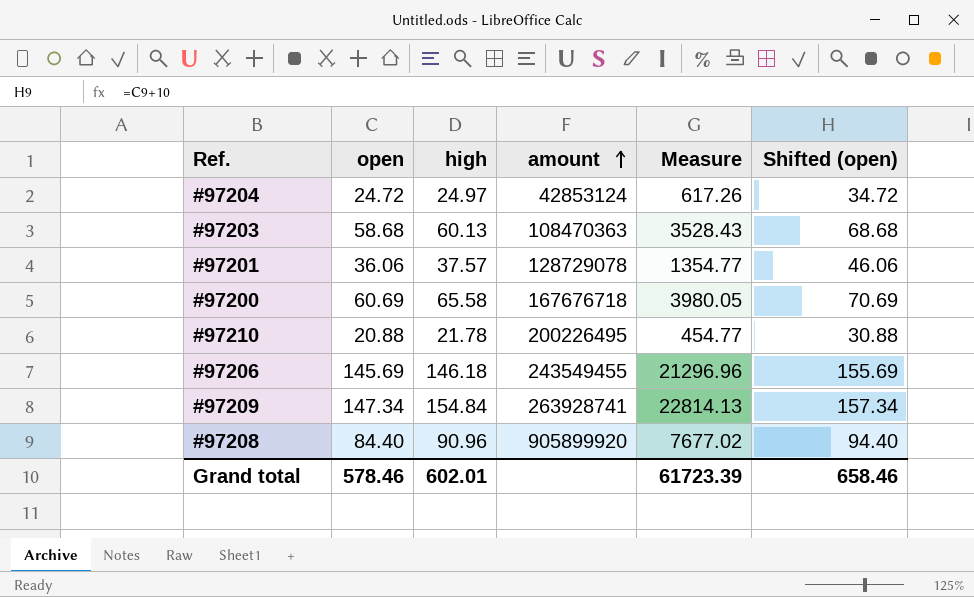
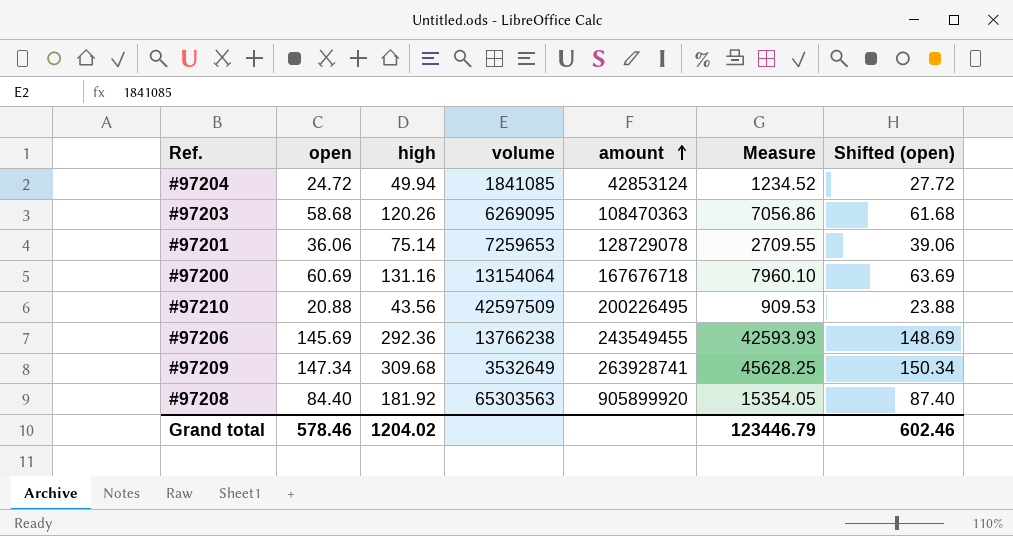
column volume | position: none -> 4
column Shifted (open) | formula: [open] + 10 -> [open] + 3
#97204 | high: 24.97 -> 49.94
#97204 | Measure: 617.26 -> 1234.52
#97203 | high: 60.13 -> 120.26
#97203 | Measure: 3528.43 -> 7056.86
#97201 | high: 37.57 -> 75.14
#97201 | Measure: 1354.77 -> 2709.55
#97200 | high: 65.58 -> 131.16
#97200 | Measure: 3980.05 -> 7960.10
#97210 | high: 21.78 -> 43.56
#97210 | Measure: 454.77 -> 909.53
#97206 | high: 146.18 -> 292.36
#97206 | Measure: 21296.96 -> 42593.93
#97209 | high: 154.84 -> 309.68
#97209 | Measure: 22814.13 -> 45628.25
#97208 | high: 90.96 -> 181.92
#97208 | Measure: 7677.02 -> 15354.05
Grand total | high: 602.01 -> 1204.02
Grand total | Measure: 61723.39 -> 123446.79
Grand total | Shifted (open): 658.46 -> 602.46

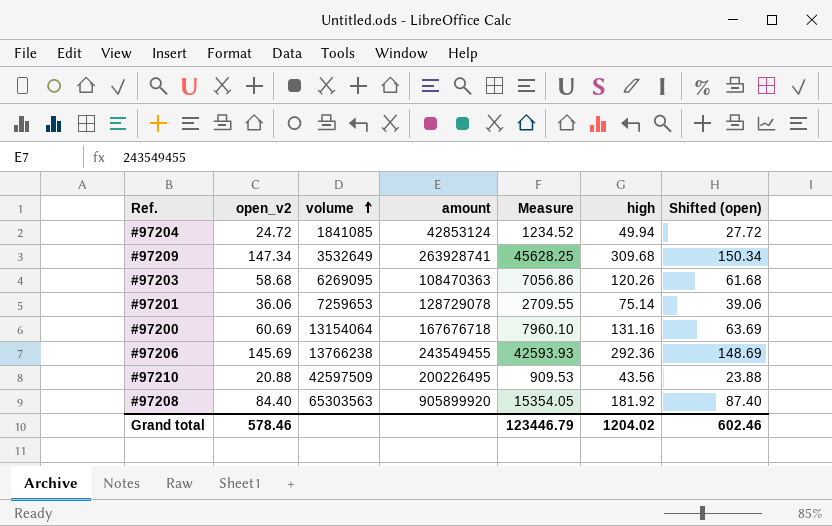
row order: amount ascending -> volume ascending
column name: open -> open_v2
column high | position: 3 -> 6

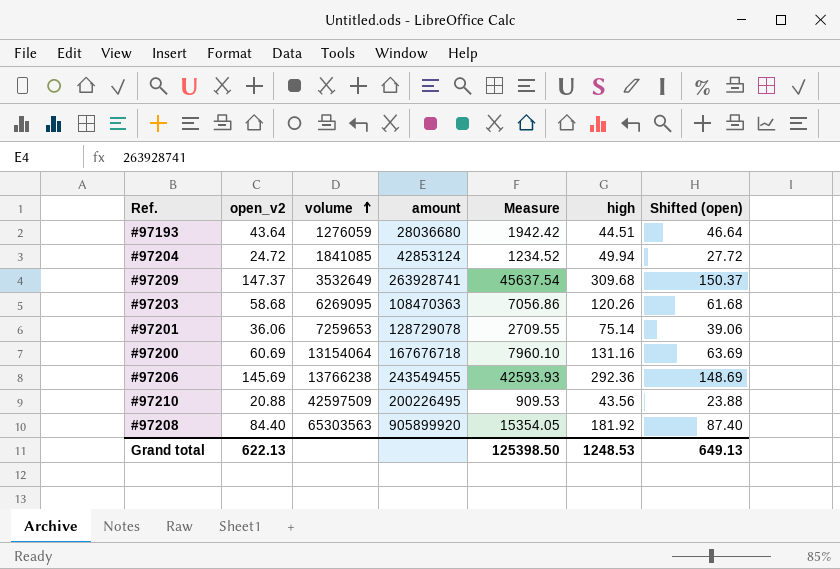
row #97193: none -> 43.64 | 1276059 | 28036680 | 1942.42 | 44.51 | 46.64
#97209 | open_v2: 147.34 -> 147.37
#97209 | Measure: 45628.25 -> 45637.54
#97209 | Shifted (open): 150.34 -> 150.37
Grand total | open_v2: 578.46 -> 622.13
Grand total | Measure: 123446.79 -> 125398.50
Grand total | high: 1204.02 -> 1248.53
Grand total | Shifted (open): 602.46 -> 649.13

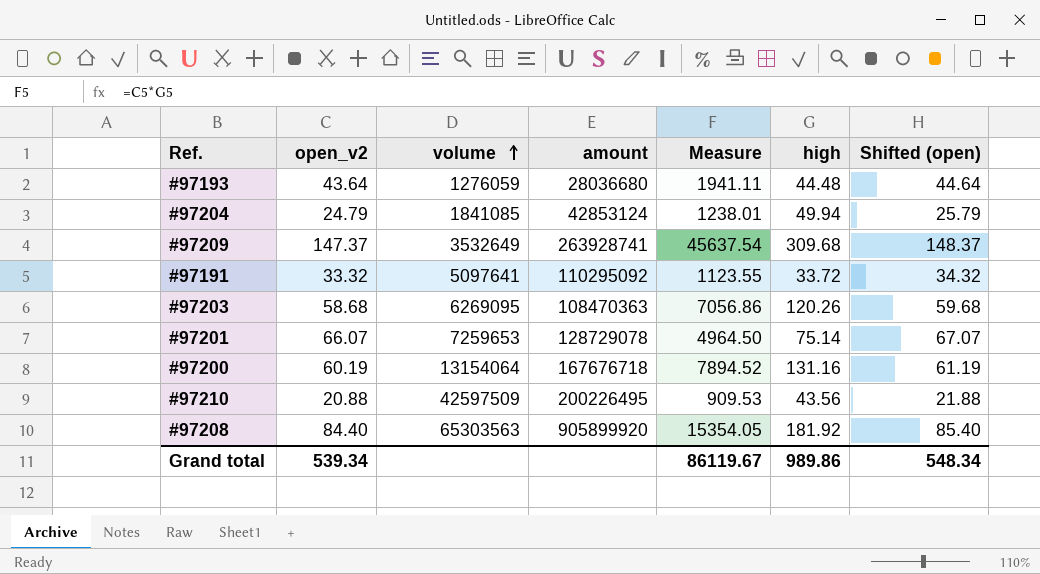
column Shifted (open) | formula: [open_v2] + 3 -> [open_v2] + 1
row #97206: 145.69 | 13766238 | 243549455 | 42593.93 | 292.36 | 148.69 -> none
#97193 | Measure: 1942.42 -> 1941.11
#97193 | high: 44.51 -> 44.48
#97204 | open_v2: 24.72 -> 24.79
#97204 | Measure: 1234.52 -> 1238.01
row #97191: none -> 33.32 | 5097641 | 110295092 | 1123.55 | 33.72 | 34.32
#97201 | open_v2: 36.06 -> 66.07
#97201 | Measure: 2709.55 -> 4964.50
#97200 | open_v2: 60.69 -> 60.19
#97200 | Measure: 7960.10 -> 7894.52
Grand total | open_v2: 622.13 -> 539.34
Grand total | Measure: 125398.50 -> 86119.67
Grand total | high: 1248.53 -> 989.86
Grand total | Shifted (open): 649.13 -> 548.34

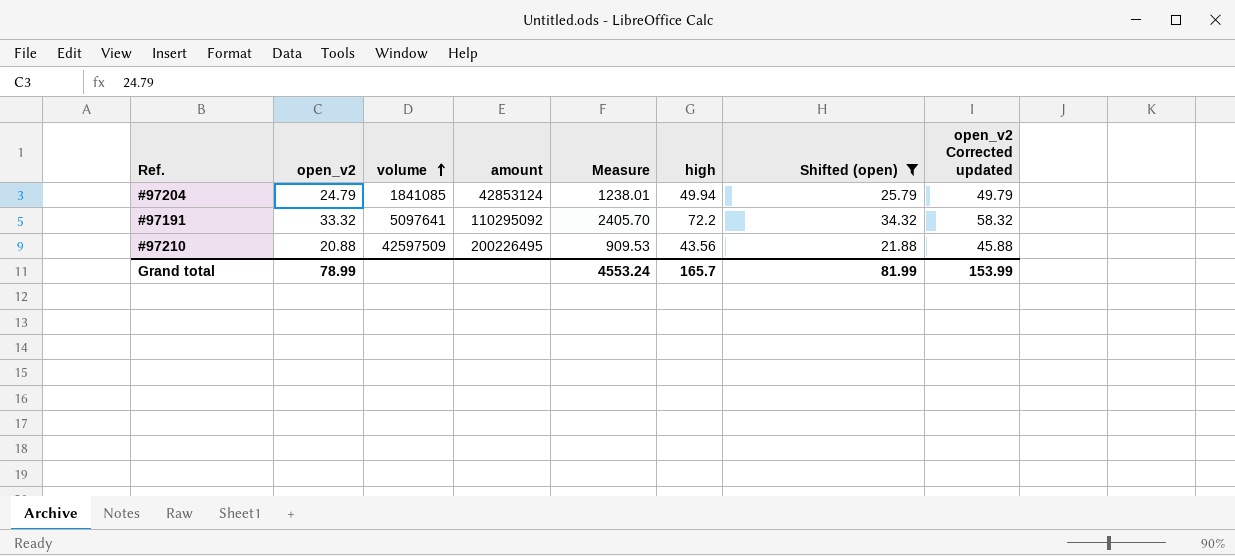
filter: none -> Shifted (open) <= 34.32
column open_v2 Corrected updated | formula: none -> [open_v2] + 25
#97191 | Measure: 1123.55 -> 2405.70
#97191 | high: 33.72 -> 72.2
Grand total | open_v2: 539.34 -> 78.99
Grand total | Measure: 86119.67 -> 4553.24
Grand total | high: 989.86 -> 165.7
Grand total | Shifted (open): 548.34 -> 81.99

